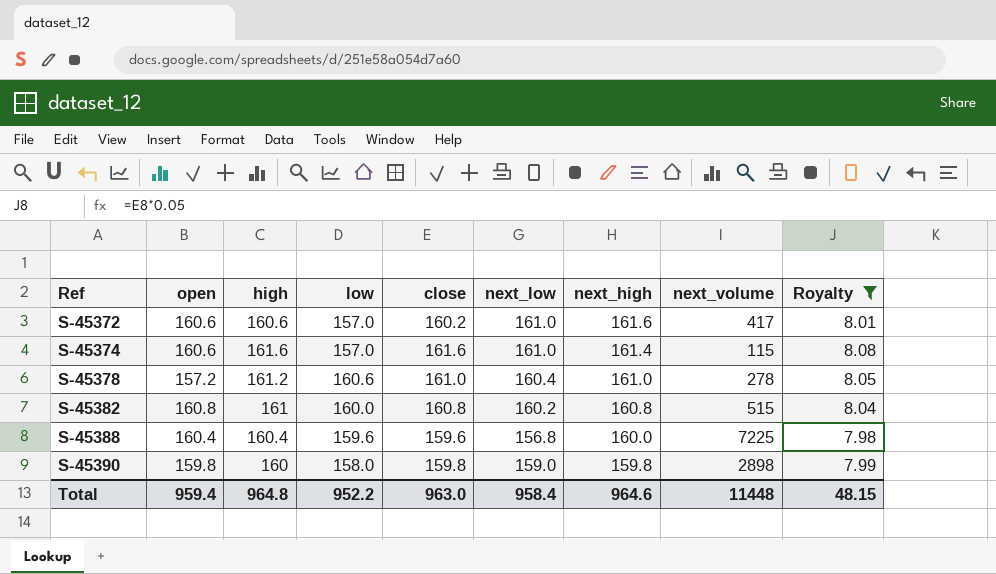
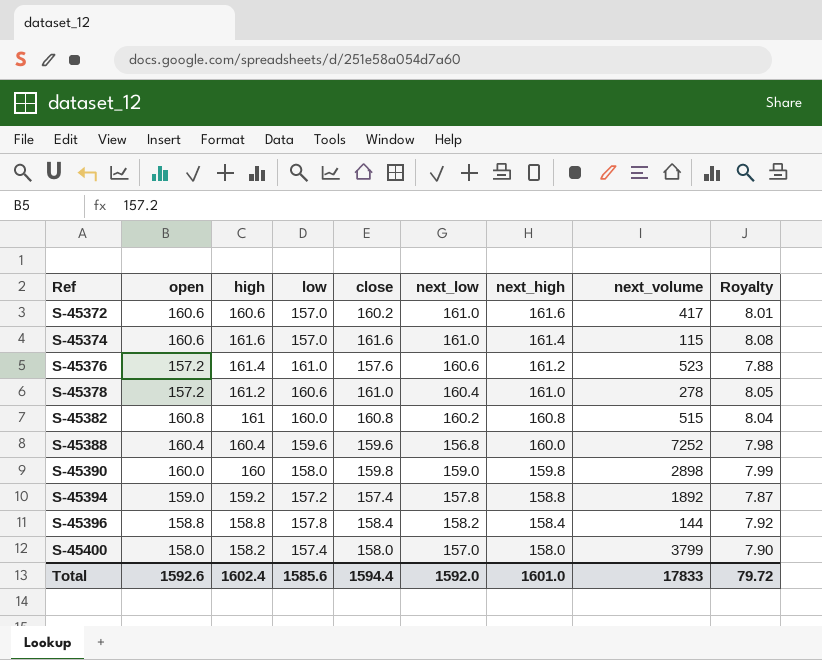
filter: Royalty >= 7.98 -> none
S-45388 | next_volume: 7225 -> 7252
S-45390 | open: 159.8 -> 160.0
Total | open: 959.4 -> 1592.6
Total | high: 964.8 -> 1602.4
Total | low: 952.2 -> 1585.6
Total | close: 963.0 -> 1594.4
Total | next_low: 958.4 -> 1592.0
Total | next_high: 964.6 -> 1601.0
Total | next_volume: 11448 -> 17833
Total | Royalty: 48.15 -> 79.72

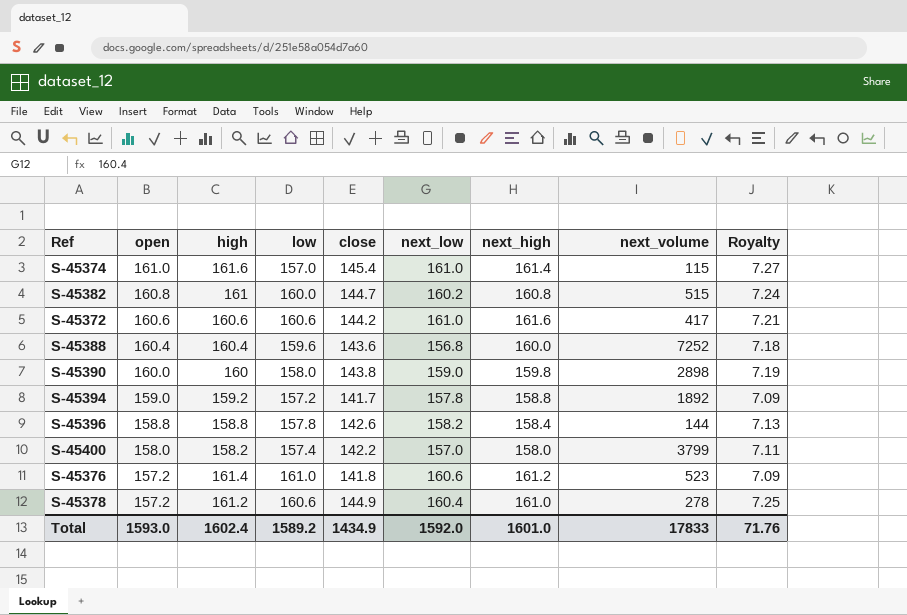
row order: Ref ascending -> open descending
S-45374 | open: 160.6 -> 161.0
S-45374 | close: 161.6 -> 145.4
S-45374 | Royalty: 8.08 -> 7.27
S-45382 | close: 160.8 -> 144.7
S-45382 | Royalty: 8.04 -> 7.24
S-45372 | low: 157.0 -> 160.6
S-45372 | close: 160.2 -> 144.2
S-45372 | Royalty: 8.01 -> 7.21
S-45388 | close: 159.6 -> 143.6
S-45388 | Royalty: 7.98 -> 7.18
S-45390 | close: 159.8 -> 143.8
S-45390 | Royalty: 7.99 -> 7.19
S-45394 | close: 157.4 -> 141.7
S-45394 | Royalty: 7.87 -> 7.09
S-45396 | close: 158.4 -> 142.6
S-45396 | Royalty: 7.92 -> 7.13
S-45400 | close: 158.0 -> 142.2
S-45400 | Royalty: 7.90 -> 7.11
S-45376 | close: 157.6 -> 141.8
S-45376 | Royalty: 7.88 -> 7.09
S-45378 | close: 161.0 -> 144.9
S-45378 | Royalty: 8.05 -> 7.25
Total | open: 1592.6 -> 1593.0
Total | low: 1585.6 -> 1589.2
Total | close: 1594.4 -> 1434.9
Total | Royalty: 79.72 -> 71.76

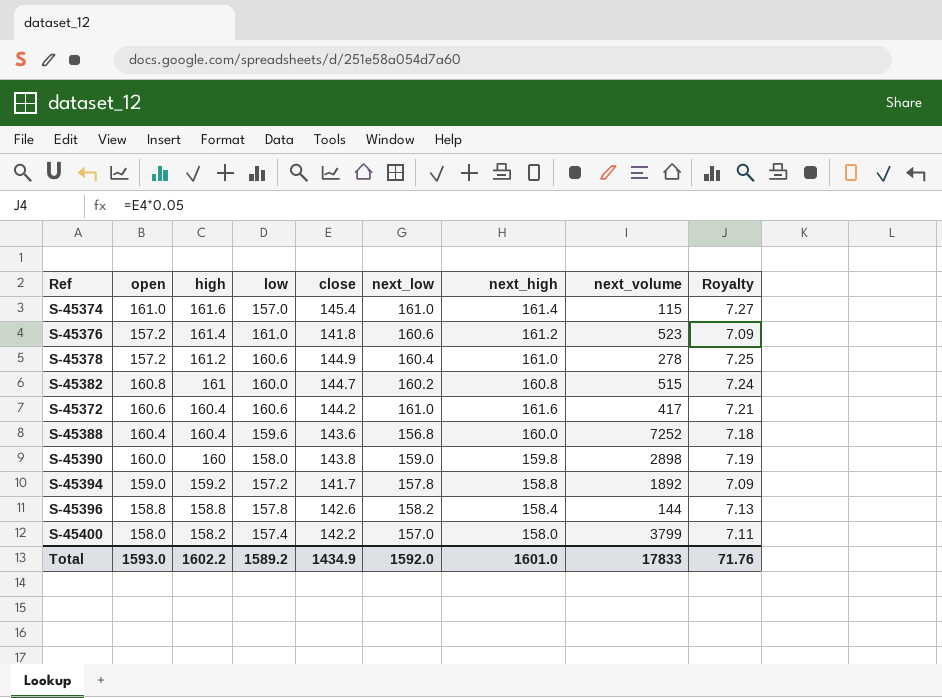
row order: open descending -> high descending
S-45372 | high: 160.6 -> 160.4
Total | high: 1602.4 -> 1602.2

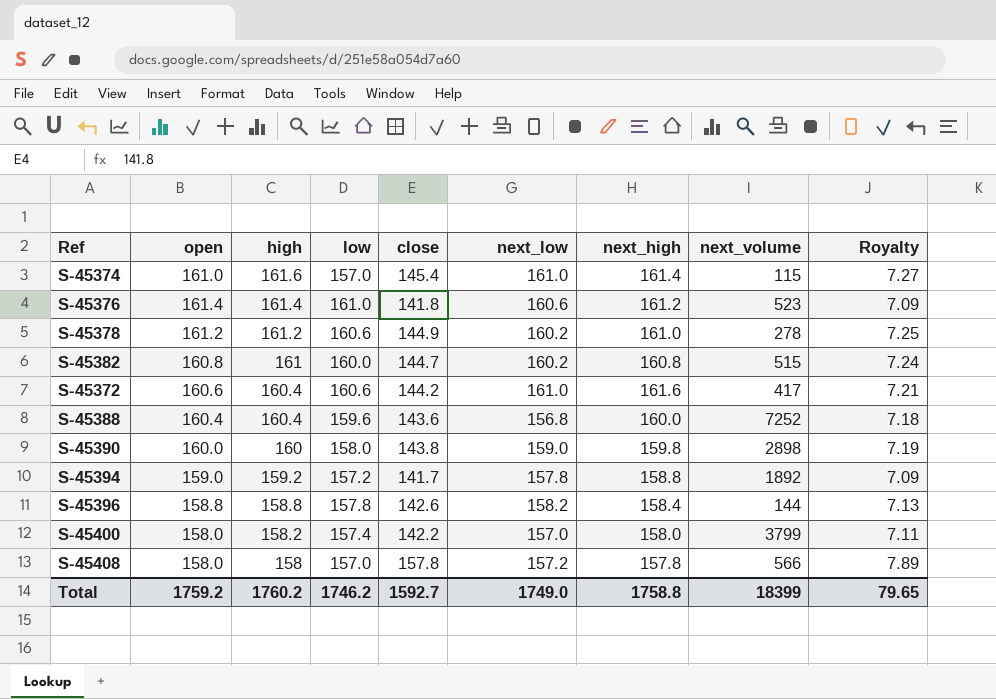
S-45376 | open: 157.2 -> 161.4
S-45378 | open: 157.2 -> 161.2
S-45378 | next_low: 160.4 -> 160.2
row S-45408: none -> 158.0 | 158 | 157.0 | 157.8 | 157.2 | 157.8 | 566 | 7.89
Total | open: 1593.0 -> 1759.2
Total | high: 1602.2 -> 1760.2
Total | low: 1589.2 -> 1746.2
Total | close: 1434.9 -> 1592.7
Total | next_low: 1592.0 -> 1749.0
Total | next_high: 1601.0 -> 1758.8
Total | next_volume: 17833 -> 18399
Total | Royalty: 71.76 -> 79.65

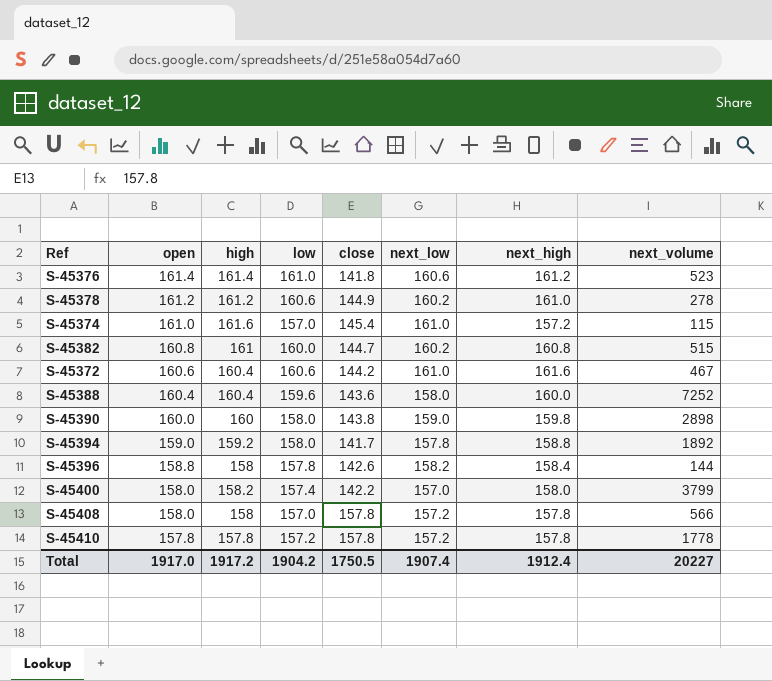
row order: high descending -> open descending
column Royalty | formula: [close] * 0.05 -> none
S-45374 | next_high: 161.4 -> 157.2
S-45372 | next_volume: 417 -> 467
S-45388 | next_low: 156.8 -> 158.0
S-45394 | low: 157.2 -> 158.0
S-45396 | high: 158.8 -> 158
row S-45410: none -> 157.8 | 157.8 | 157.2 | 157.8 | 157.2 | 157.8 | 1778
Total | open: 1759.2 -> 1917.0
Total | high: 1760.2 -> 1917.2
Total | low: 1746.2 -> 1904.2
Total | close: 1592.7 -> 1750.5
Total | next_low: 1749.0 -> 1907.4
Total | next_high: 1758.8 -> 1912.4
Total | next_volume: 18399 -> 20227

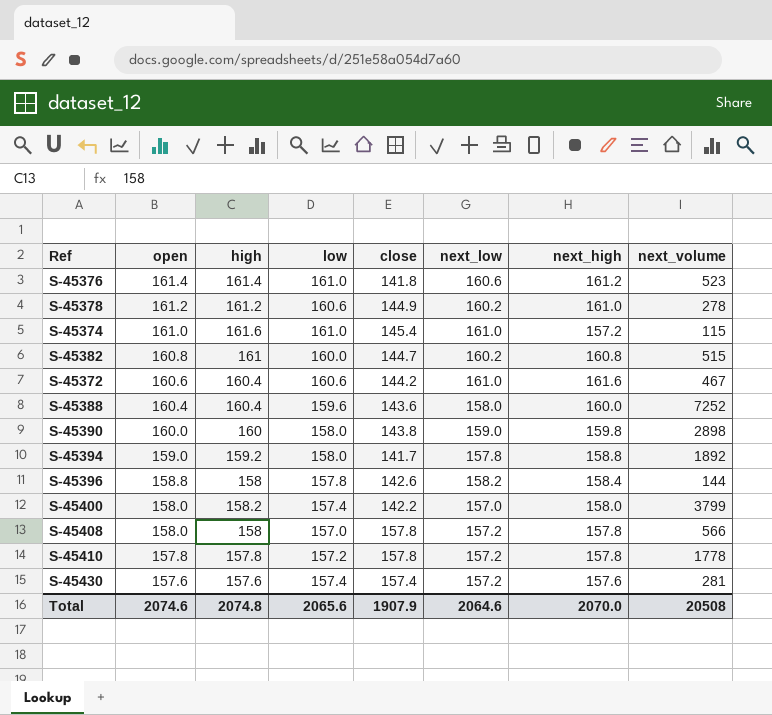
S-45374 | low: 157.0 -> 161.0
row S-45430: none -> 157.6 | 157.6 | 157.4 | 157.4 | 157.2 | 157.6 | 281
Total | open: 1917.0 -> 2074.6
Total | high: 1917.2 -> 2074.8
Total | low: 1904.2 -> 2065.6
Total | close: 1750.5 -> 1907.9
Total | next_low: 1907.4 -> 2064.6
Total | next_high: 1912.4 -> 2070.0
Total | next_volume: 20227 -> 20508

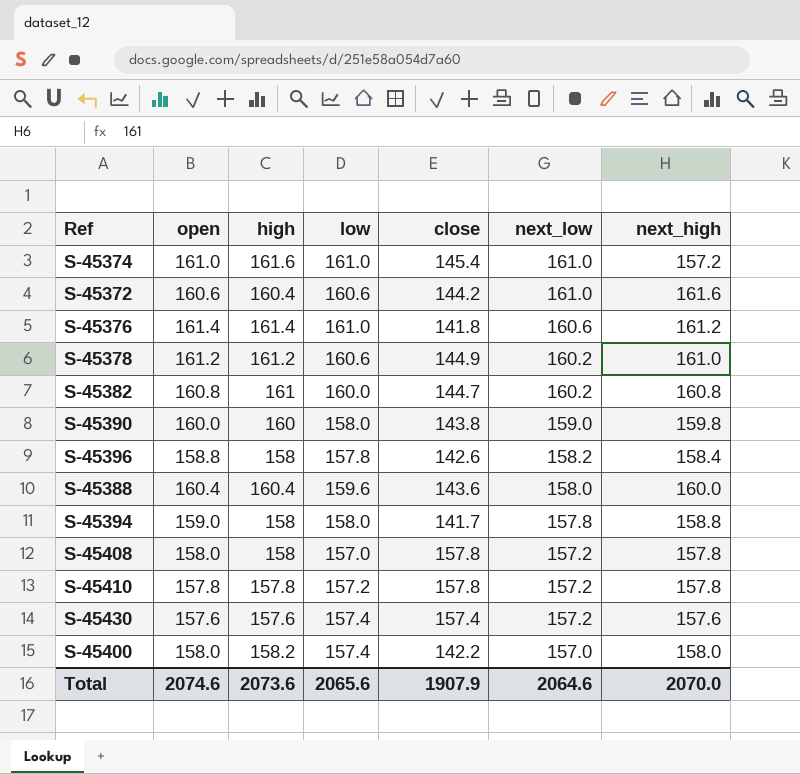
row order: open descending -> next_low descending
column next_volume | position: 8 -> none
S-45394 | high: 159.2 -> 158
Total | high: 2074.8 -> 2073.6

